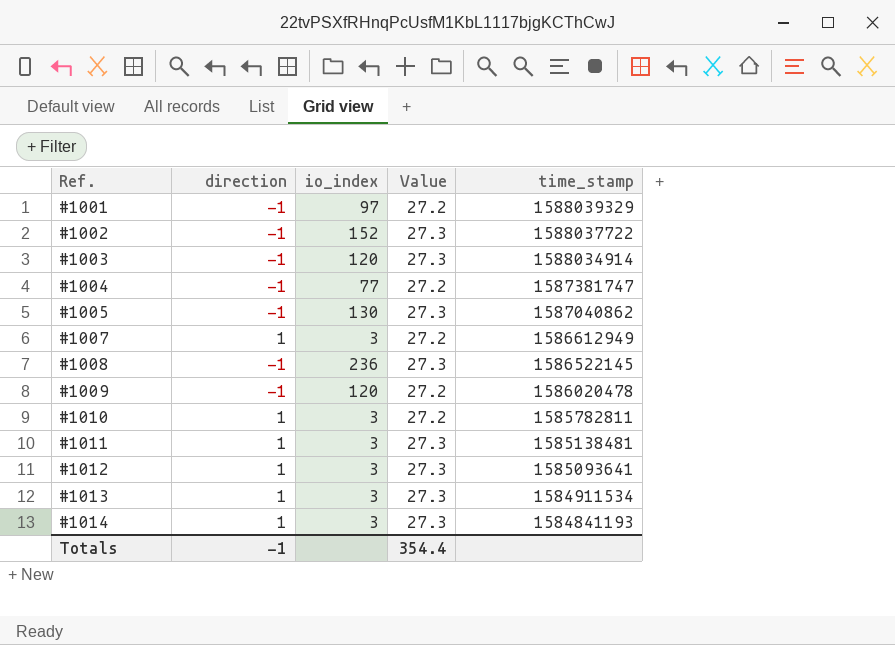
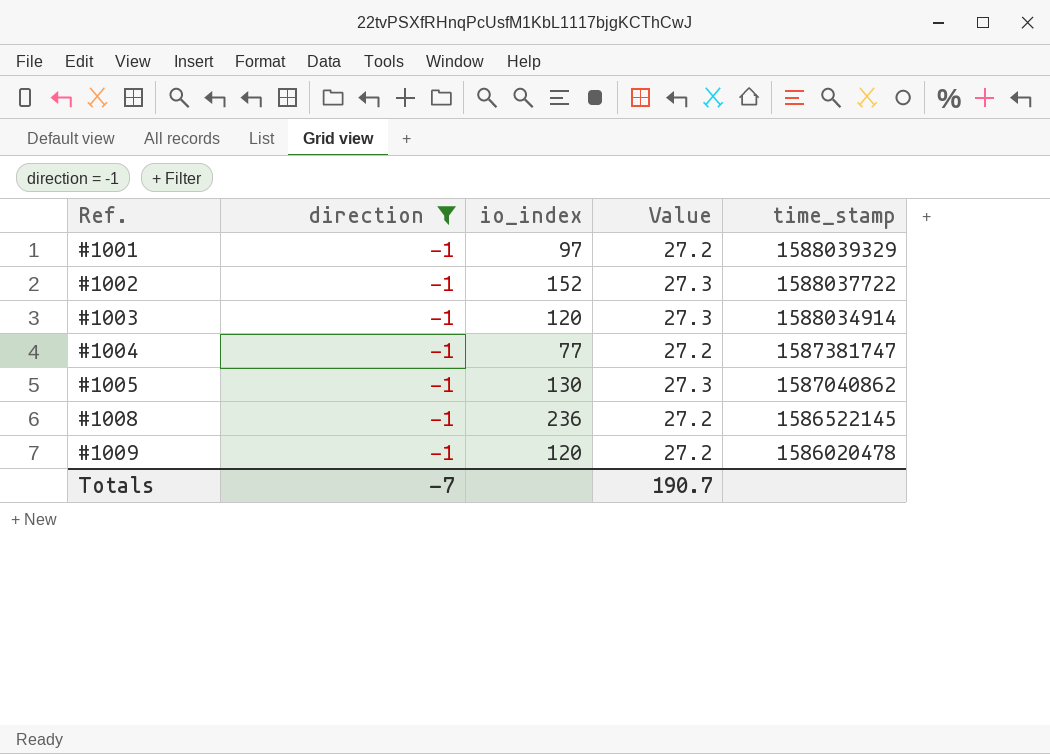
filter: none -> direction = -1
#1008 | Value: 27.3 -> 27.2
Totals | direction: -1 -> -7
Totals | Value: 354.4 -> 190.7

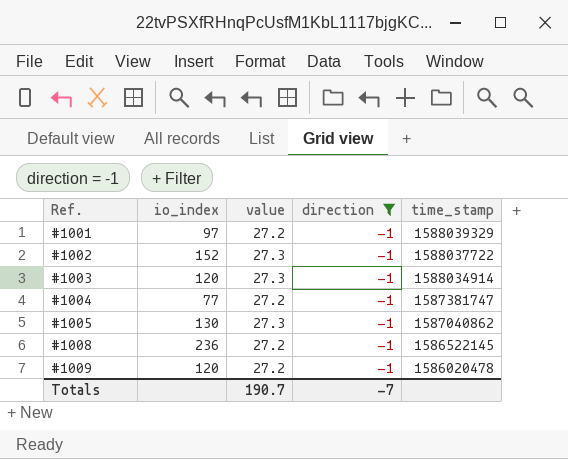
column name: Value -> value
column direction | position: 2 -> 4

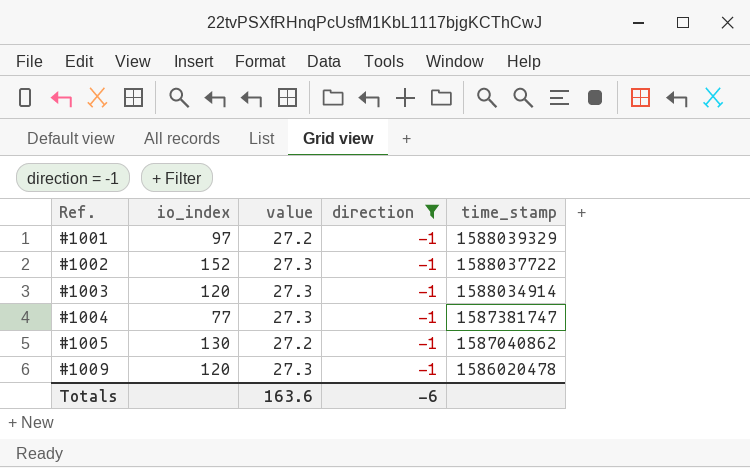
row #1008: 236 | 27.2 | -1 | 1586522145 -> none
#1004 | value: 27.2 -> 27.3
#1005 | value: 27.3 -> 27.2
#1009 | value: 27.2 -> 27.3
Totals | value: 190.7 -> 163.6
Totals | direction: -7 -> -6

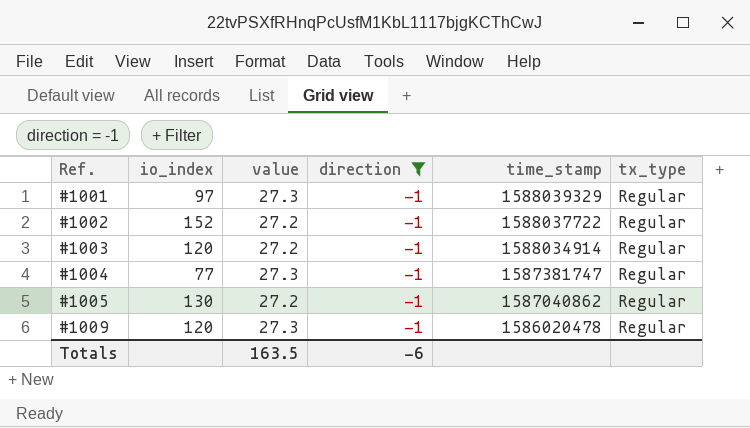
column tx_type | position: none -> 6
#1001 | value: 27.2 -> 27.3
#1002 | value: 27.3 -> 27.2
#1003 | value: 27.3 -> 27.2
Totals | value: 163.6 -> 163.5

